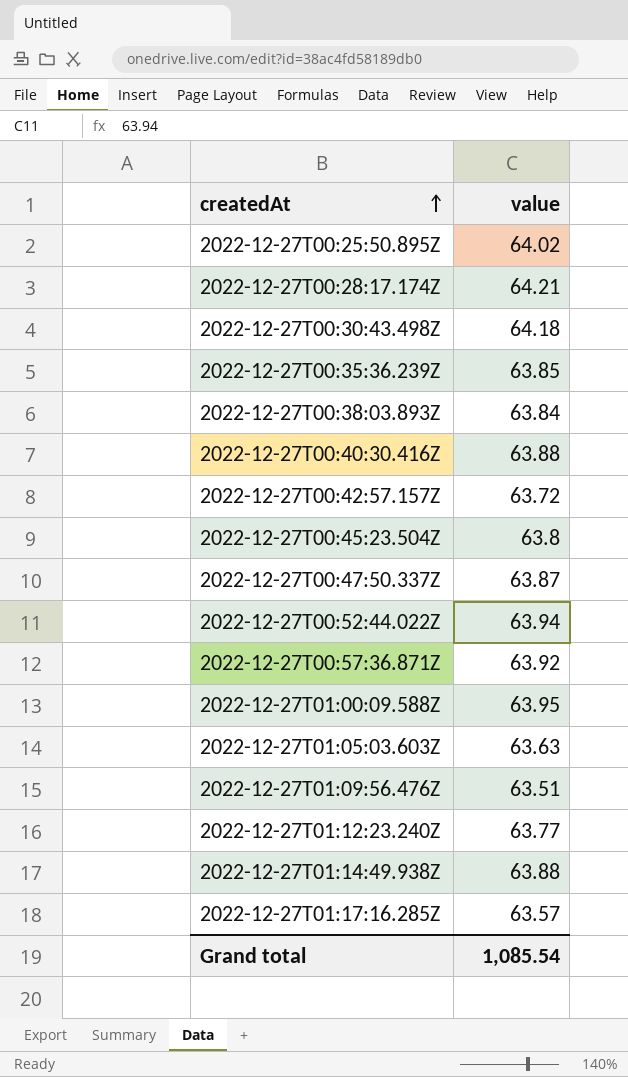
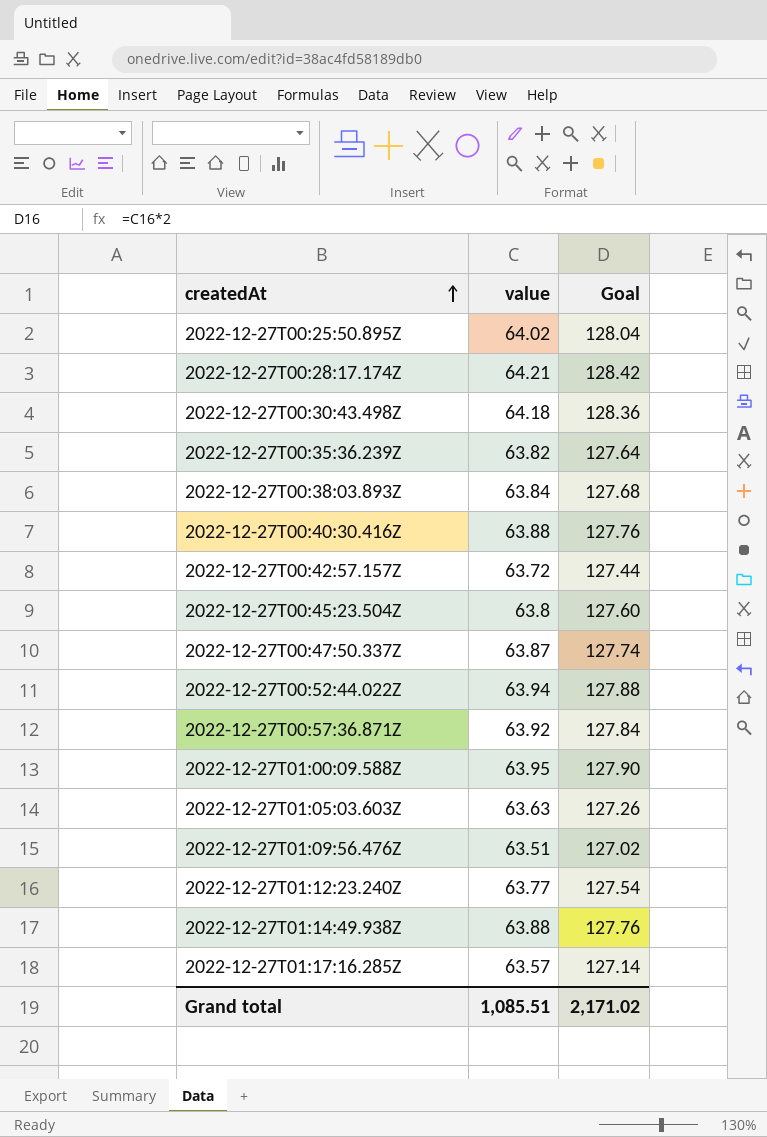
column Goal | formula: none -> [value] * 2
2022-12-27T00:35:36.239Z | value: 63.85 -> 63.82
Grand total | value: 1,085.54 -> 1,085.51

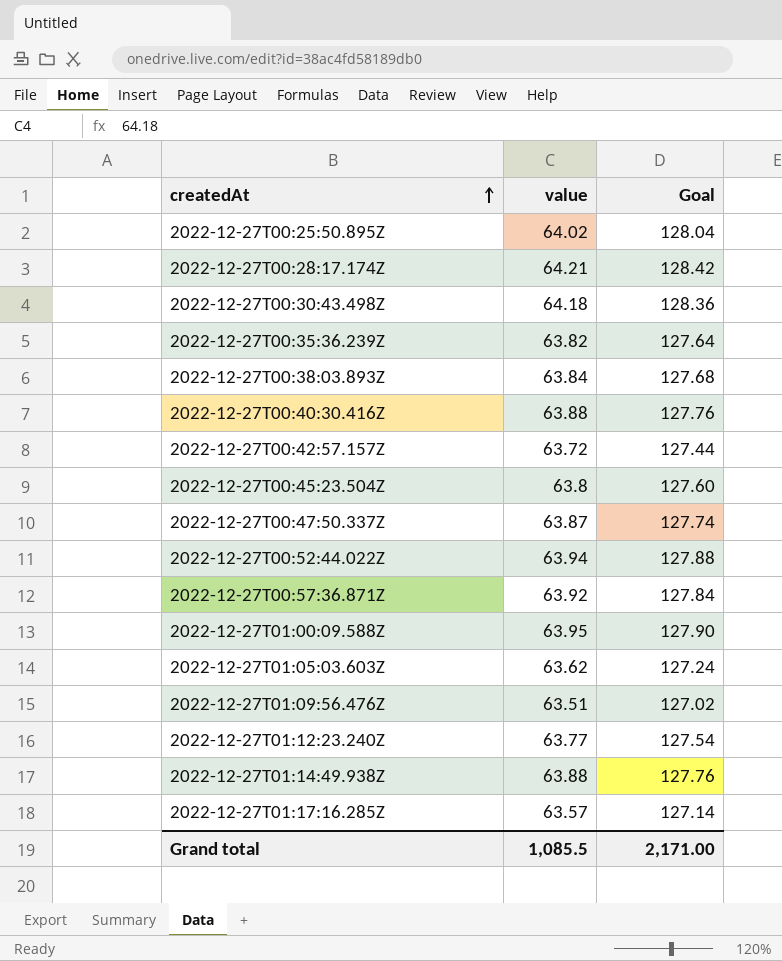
2022-12-27T01:05:03.603Z | value: 63.63 -> 63.62
2022-12-27T01:05:03.603Z | Goal: 127.26 -> 127.24
Grand total | value: 1,085.51 -> 1,085.5
Grand total | Goal: 2,171.02 -> 2,171.00

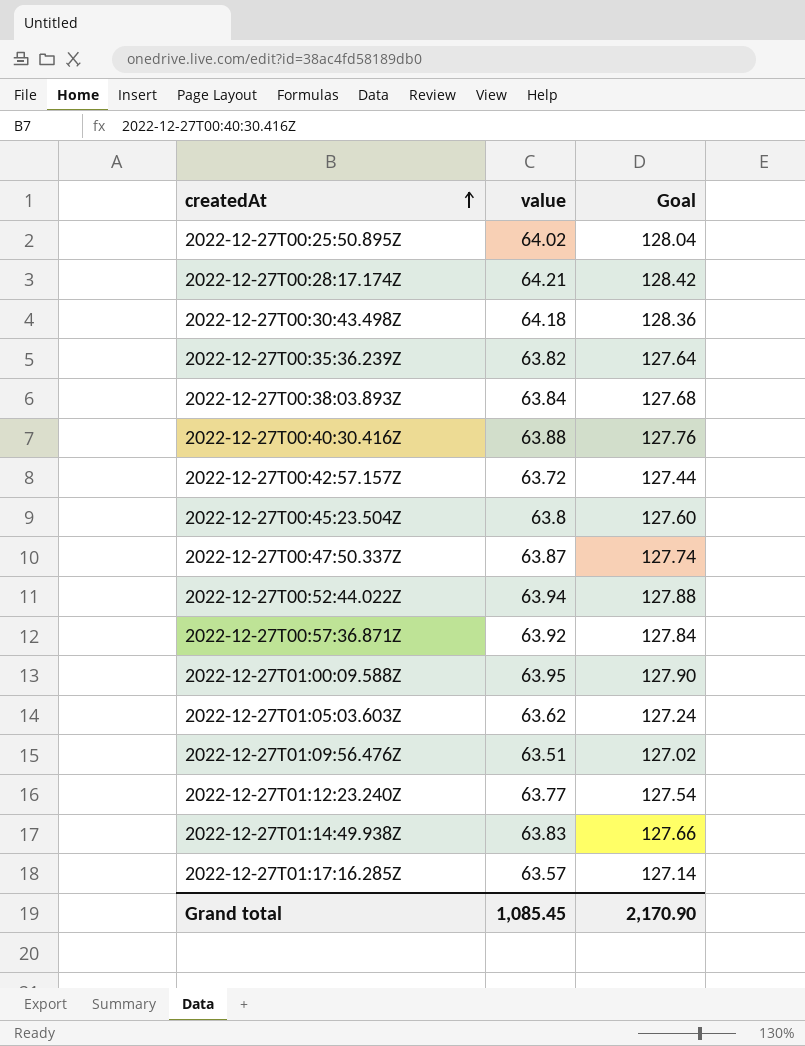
2022-12-27T01:14:49.938Z | value: 63.88 -> 63.83
2022-12-27T01:14:49.938Z | Goal: 127.76 -> 127.66
Grand total | value: 1,085.5 -> 1,085.45
Grand total | Goal: 2,171.00 -> 2,170.90

